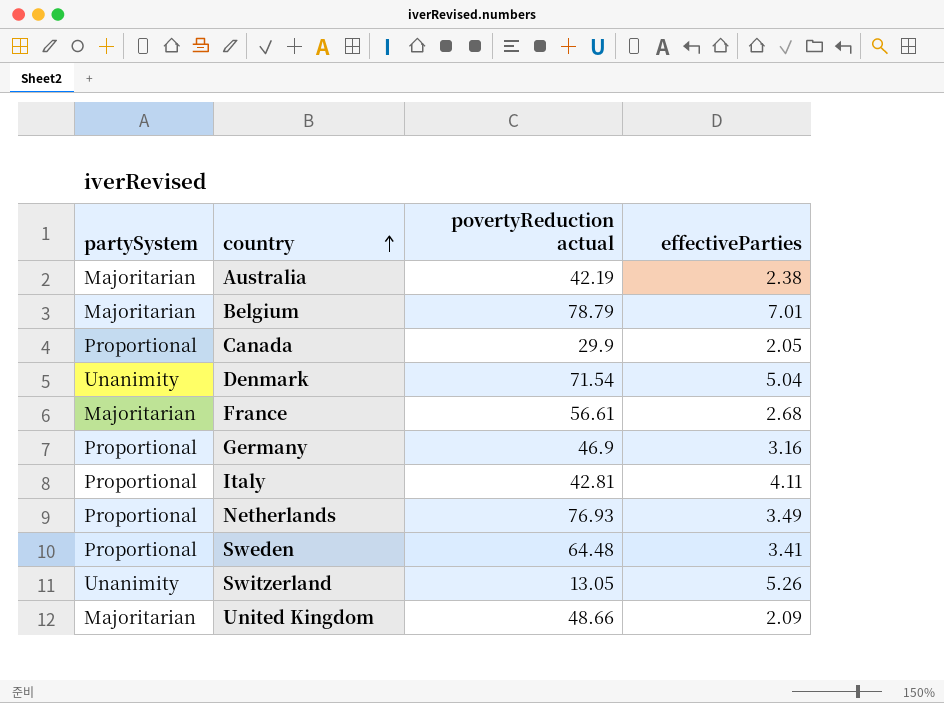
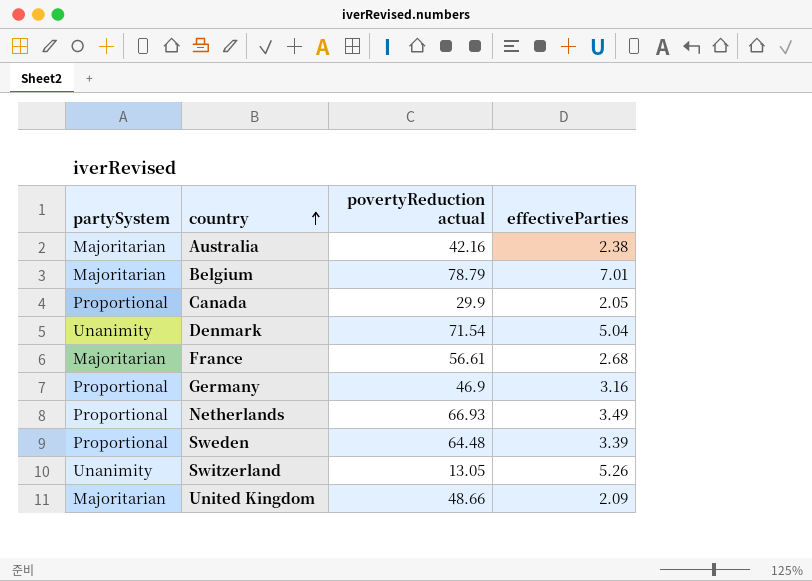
row Italy: Proportional | 42.81 | 4.11 -> none
Australia | povertyReduction actual: 42.19 -> 42.16
Netherlands | povertyReduction actual: 76.93 -> 66.93
Sweden | effectiveParties: 3.41 -> 3.39

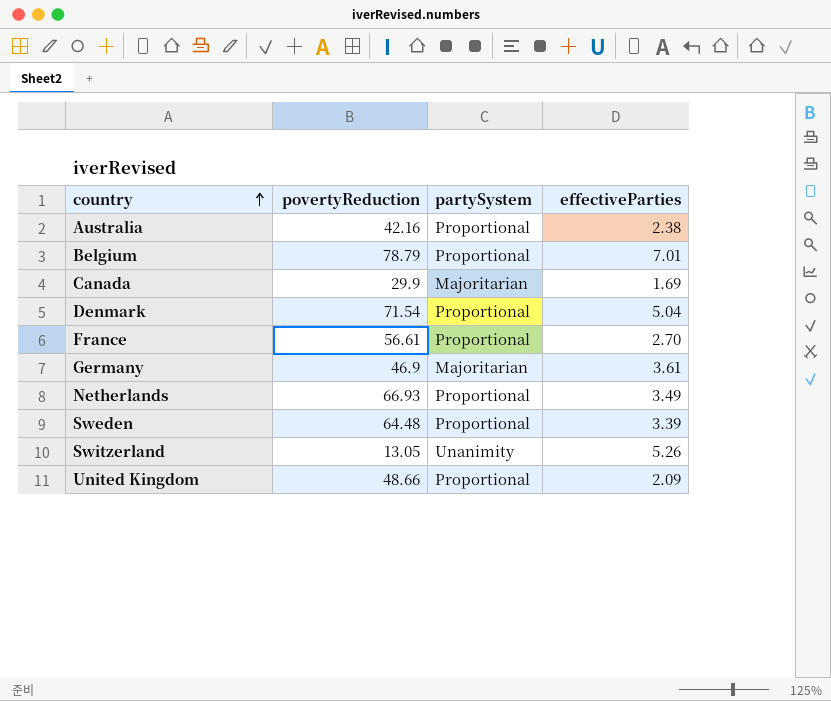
column name: povertyReduction actual -> povertyReduction
column partySystem | position: 1 -> 3
Australia | partySystem: Majoritarian -> Proportional
Belgium | partySystem: Majoritarian -> Proportional
Canada | partySystem: Proportional -> Majoritarian
Canada | effectiveParties: 2.05 -> 1.69
Denmark | partySystem: Unanimity -> Proportional
France | partySystem: Majoritarian -> Proportional
France | effectiveParties: 2.68 -> 2.70
Germany | partySystem: Proportional -> Majoritarian
Germany | effectiveParties: 3.16 -> 3.61
United Kingdom | partySystem: Majoritarian -> Proportional

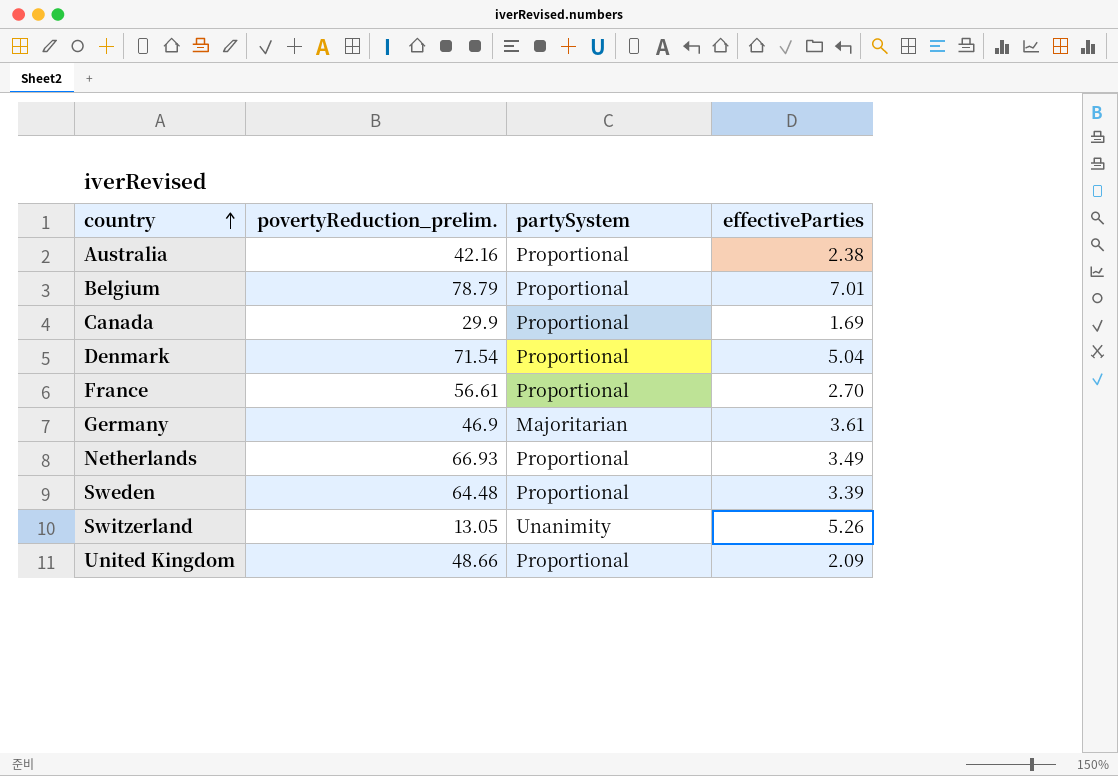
column name: povertyReduction -> povertyReduction_prelim.
Canada | partySystem: Majoritarian -> Proportional

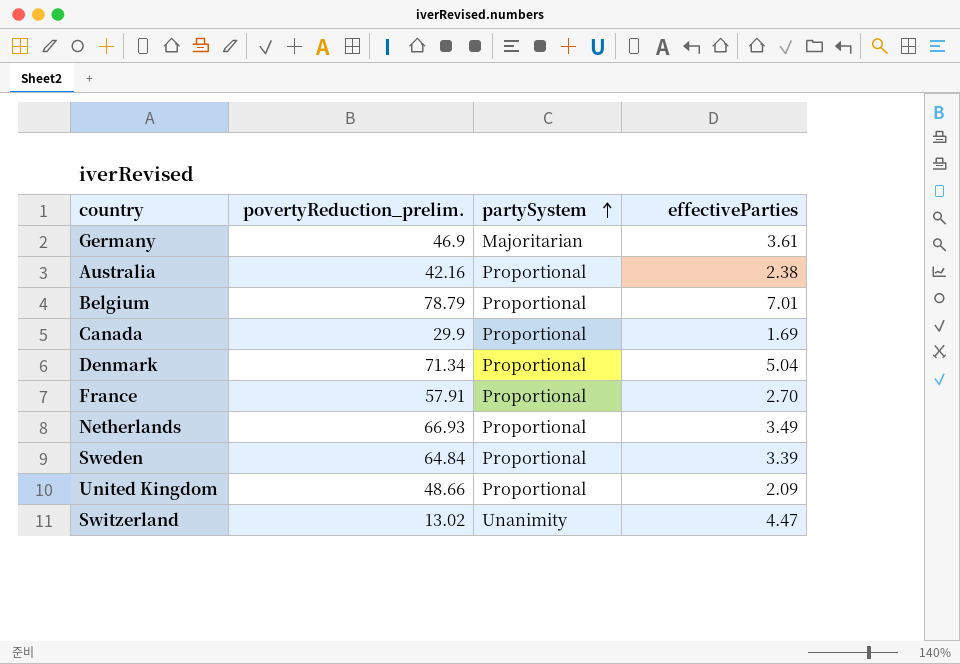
row order: country ascending -> partySystem ascending
Denmark | povertyReduction_prelim.: 71.54 -> 71.34
France | povertyReduction_prelim.: 56.61 -> 57.91
Sweden | povertyReduction_prelim.: 64.48 -> 64.84
Switzerland | povertyReduction_prelim.: 13.05 -> 13.02
Switzerland | effectiveParties: 5.26 -> 4.47

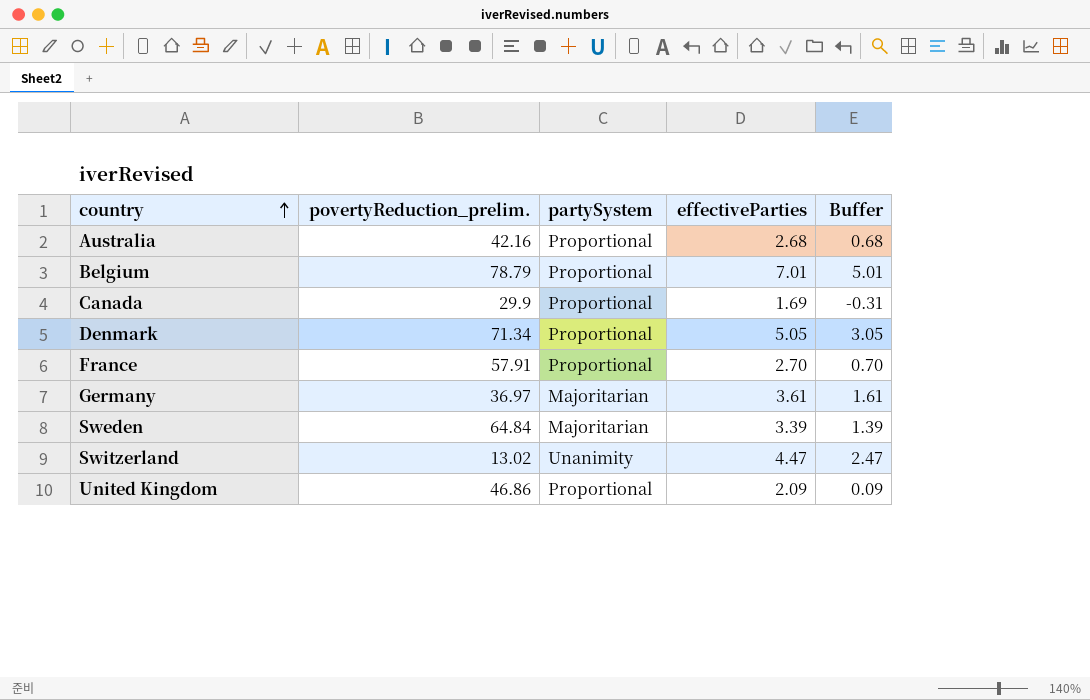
row order: partySystem ascending -> country ascending
column Buffer | formula: none -> [effectiveParties] - 2
row Netherlands: 66.93 | Proportional | 3.49 -> none
Australia | effectiveParties: 2.38 -> 2.68
Denmark | effectiveParties: 5.04 -> 5.05
Germany | povertyReduction_prelim.: 46.9 -> 36.97
Sweden | partySystem: Proportional -> Majoritarian
United Kingdom | povertyReduction_prelim.: 48.66 -> 46.86

